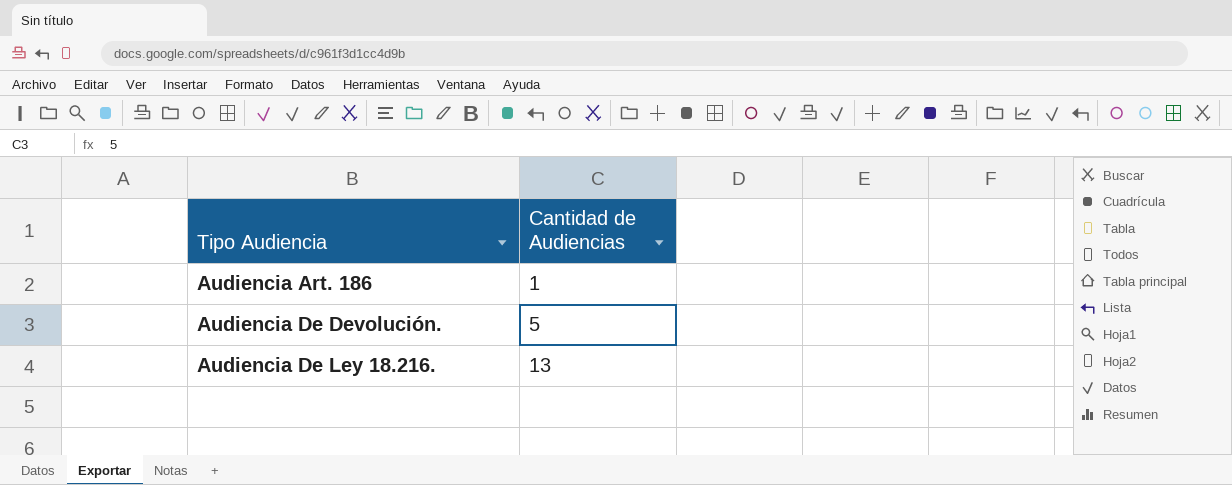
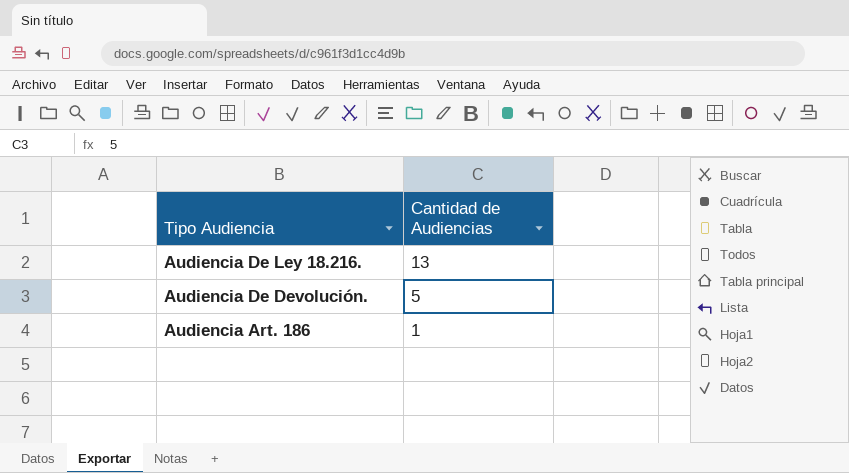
row order: Tipo Audiencia ascending -> Tipo Audiencia descending

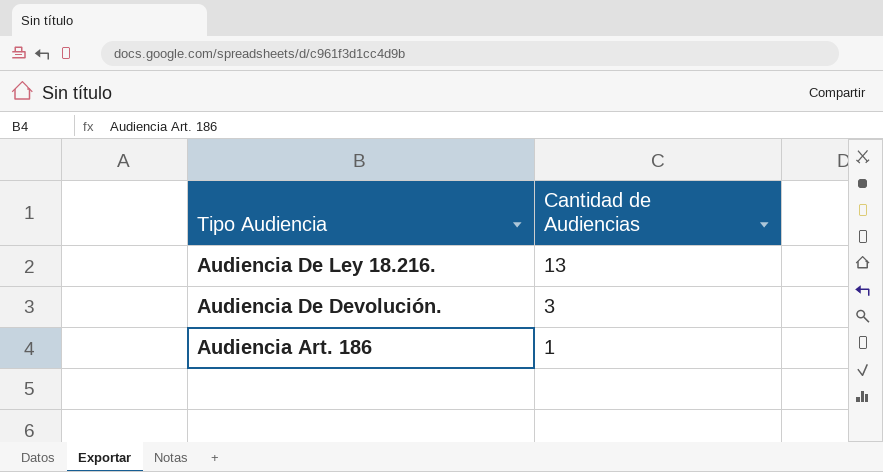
Audiencia De Devolución. | Cantidad de Audiencias: 5 -> 3

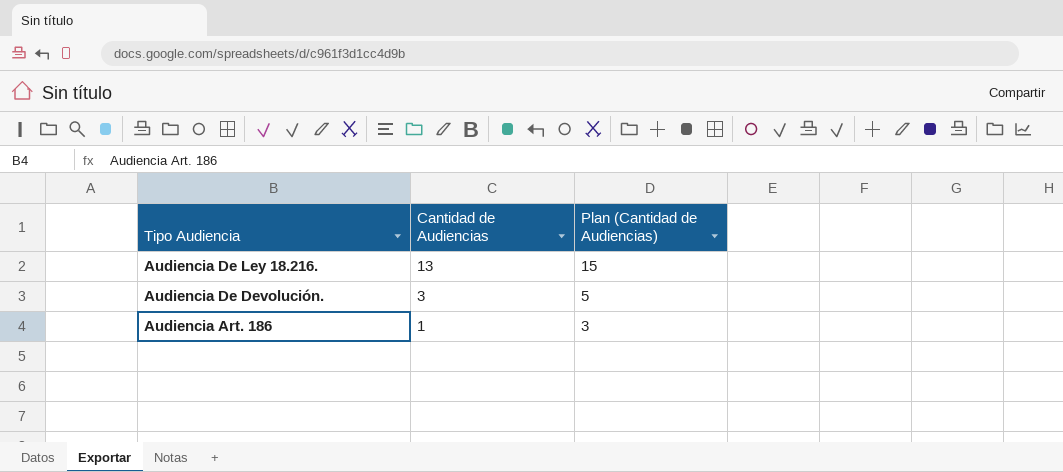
column Plan (Cantidad de Audiencias) | formula: none -> [Cantidad de Audiencias] + 2

